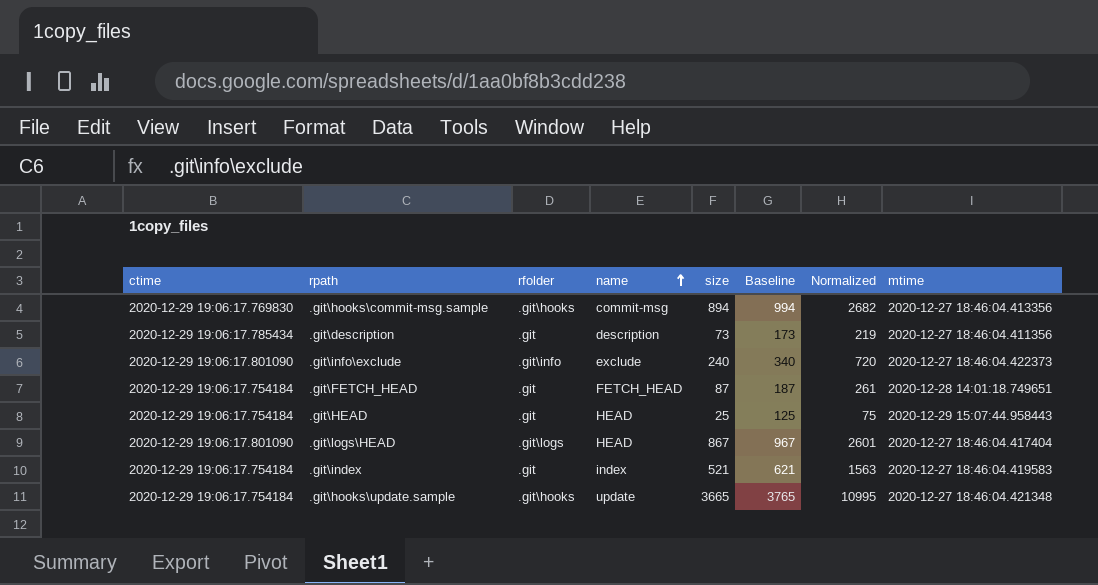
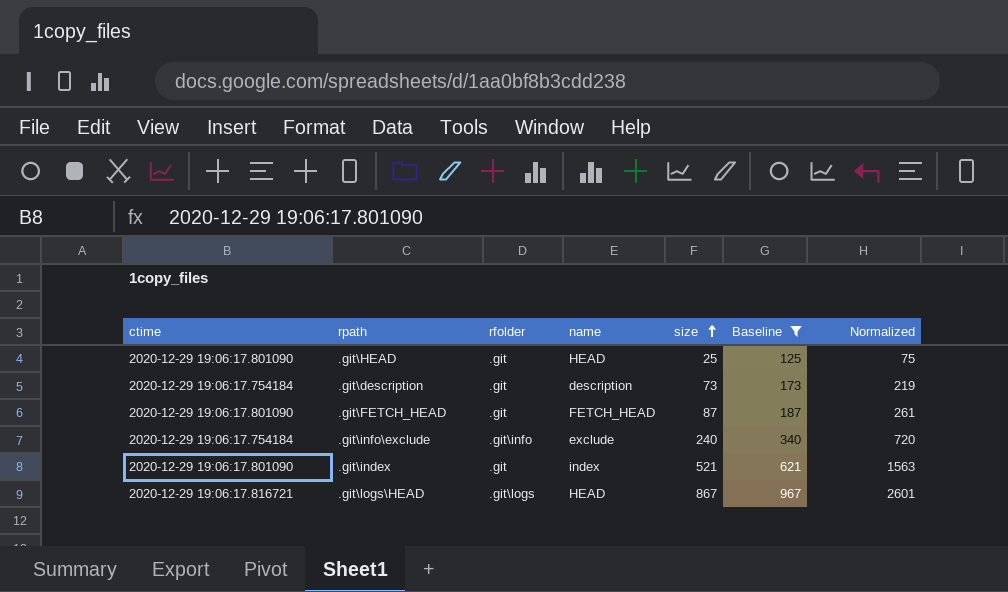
filter: none -> Baseline <= 967
row order: name ascending -> size ascending
column mtime | position: 8 -> none
.git\HEAD | ctime: 2020-12-29 19:06:17.754184 -> 2020-12-29 19:06:17.801090
.git\description | ctime: 2020-12-29 19:06:17.785434 -> 2020-12-29 19:06:17.754184
.git\FETCH_HEAD | ctime: 2020-12-29 19:06:17.754184 -> 2020-12-29 19:06:17.801090
.git\info\exclude | ctime: 2020-12-29 19:06:17.801090 -> 2020-12-29 19:06:17.754184
.git\index | ctime: 2020-12-29 19:06:17.754184 -> 2020-12-29 19:06:17.801090
.git\logs\HEAD | ctime: 2020-12-29 19:06:17.801090 -> 2020-12-29 19:06:17.816721

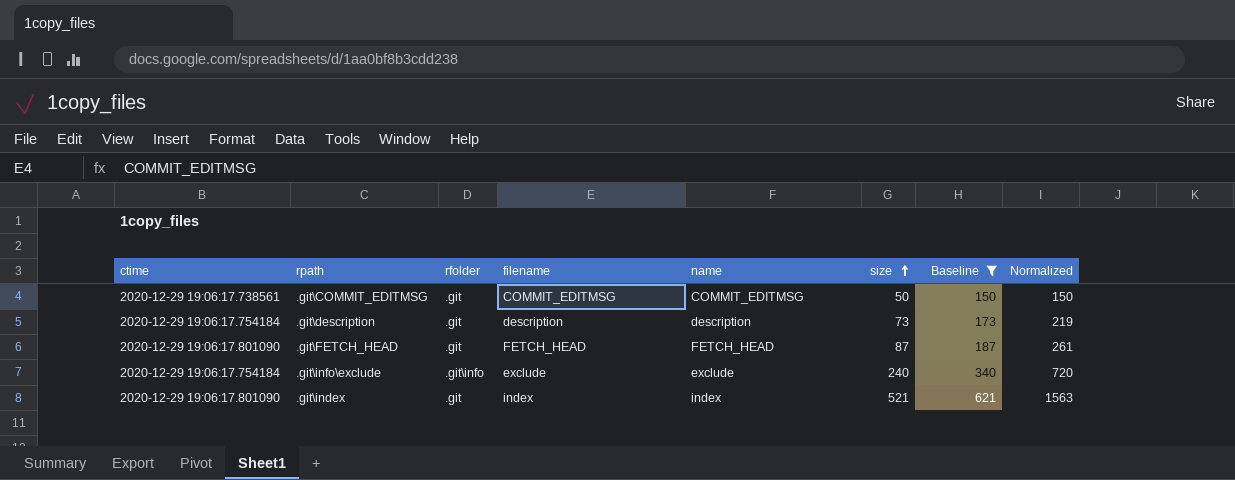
column filename | position: none -> 4
row .git\HEAD: 2020-12-29 19:06:17.801090 | .git | HEAD | 25 | 125 | 75 -> none
row .git\logs\HEAD: 2020-12-29 19:06:17.816721 | .git\logs | HEAD | 867 | 967 | 2601 -> none
row .git\COMMIT_EDITMSG: none -> 2020-12-29 19:06:17.738561 | .git | COMMIT_EDITMSG | COMMIT_EDITMSG | 50 | 150 | 150

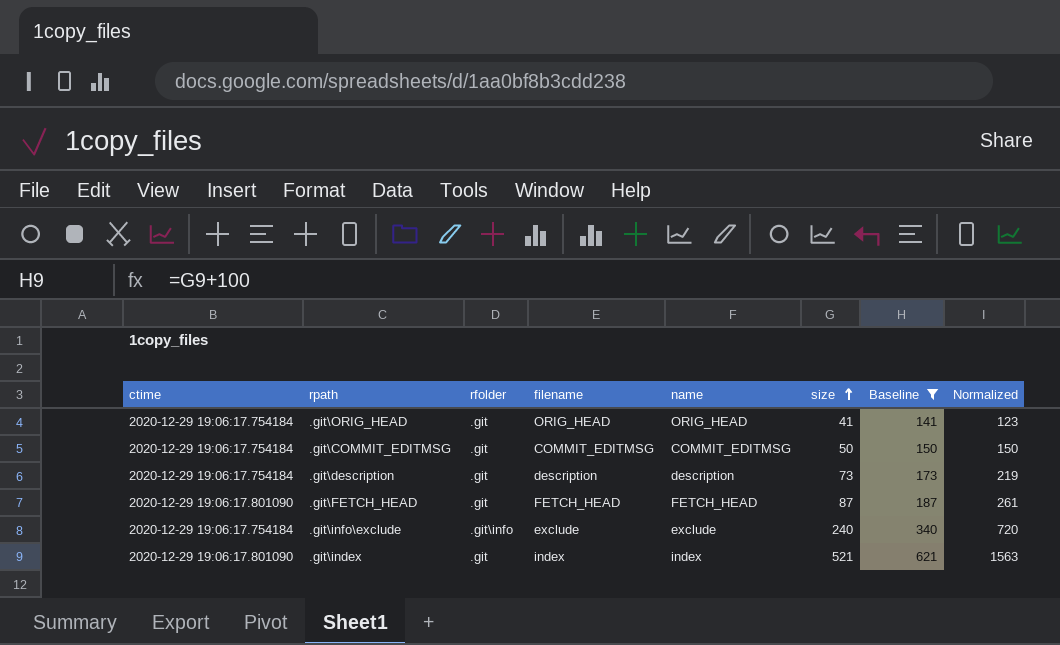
row .git\ORIG_HEAD: none -> 2020-12-29 19:06:17.754184 | .git | ORIG_HEAD | ORIG_HEAD | 41 | 141 | 123
.git\COMMIT_EDITMSG | ctime: 2020-12-29 19:06:17.738561 -> 2020-12-29 19:06:17.754184

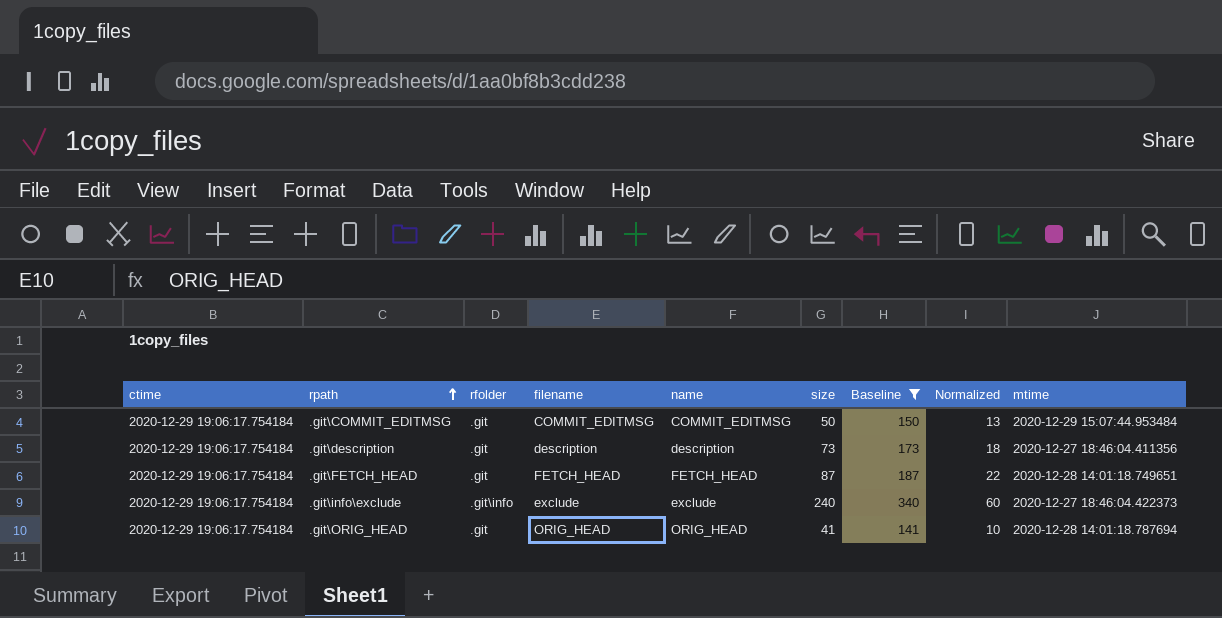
row order: size ascending -> rpath ascending
column Normalized | formula: [size] * 3 -> [size] * 0.25
column mtime | position: none -> 9
row .git\index: 2020-12-29 19:06:17.801090 | .git | index | index | 521 | 621 | 1563 -> none
.git\FETCH_HEAD | ctime: 2020-12-29 19:06:17.801090 -> 2020-12-29 19:06:17.754184

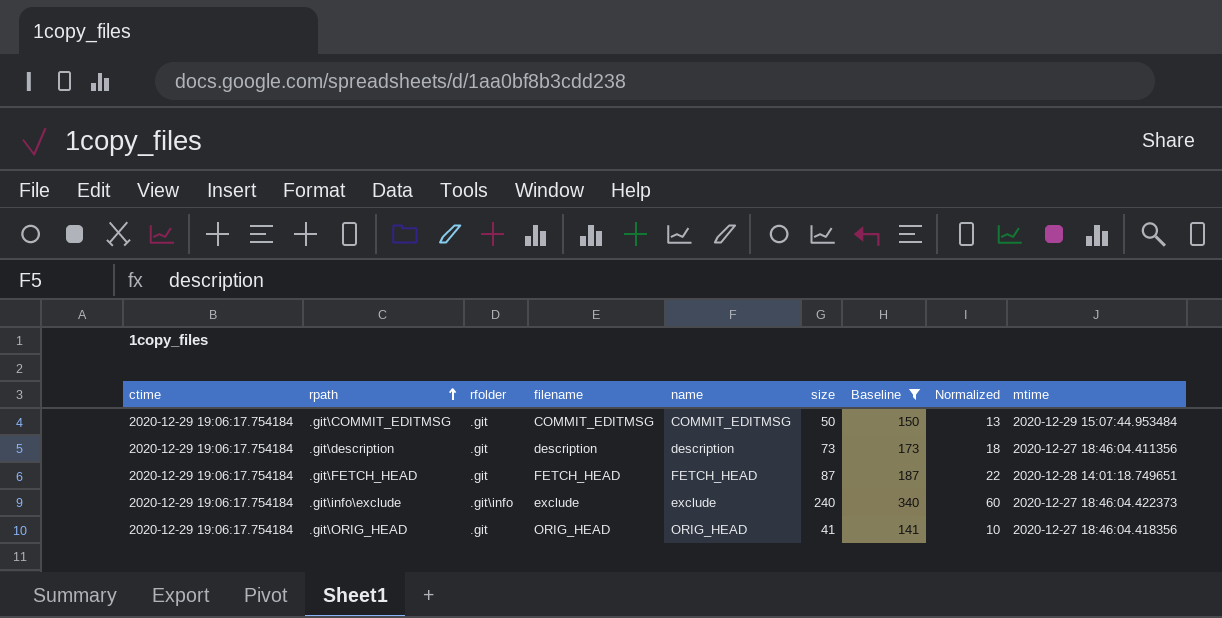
.git\ORIG_HEAD | mtime: 2020-12-28 14:01:18.787694 -> 2020-12-27 18:46:04.418356

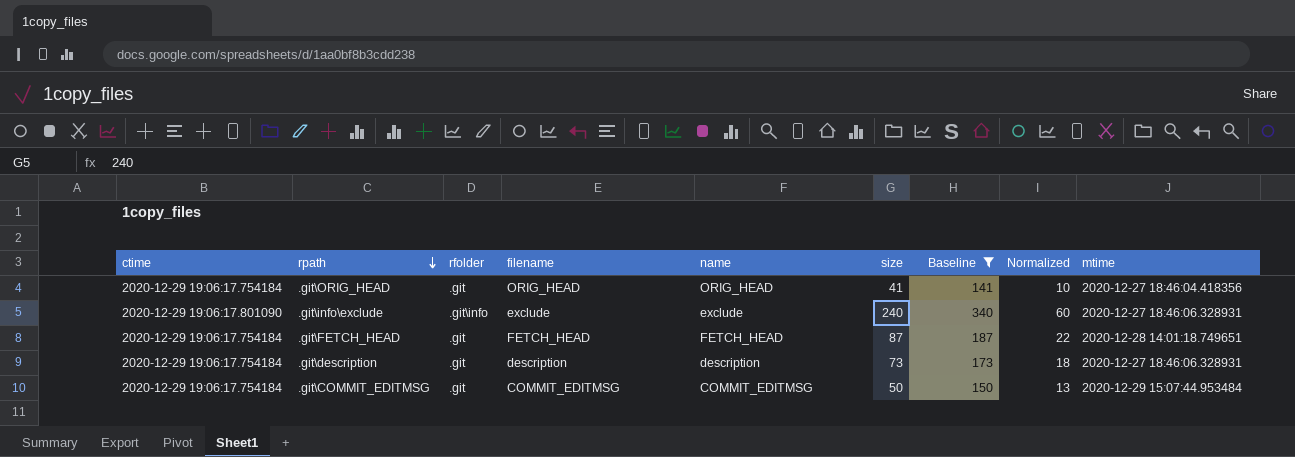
row order: rpath ascending -> rpath descending
.git\info\exclude | ctime: 2020-12-29 19:06:17.754184 -> 2020-12-29 19:06:17.801090
.git\info\exclude | mtime: 2020-12-27 18:46:04.422373 -> 2020-12-27 18:46:06.328931
.git\description | mtime: 2020-12-27 18:46:04.411356 -> 2020-12-27 18:46:06.328931

